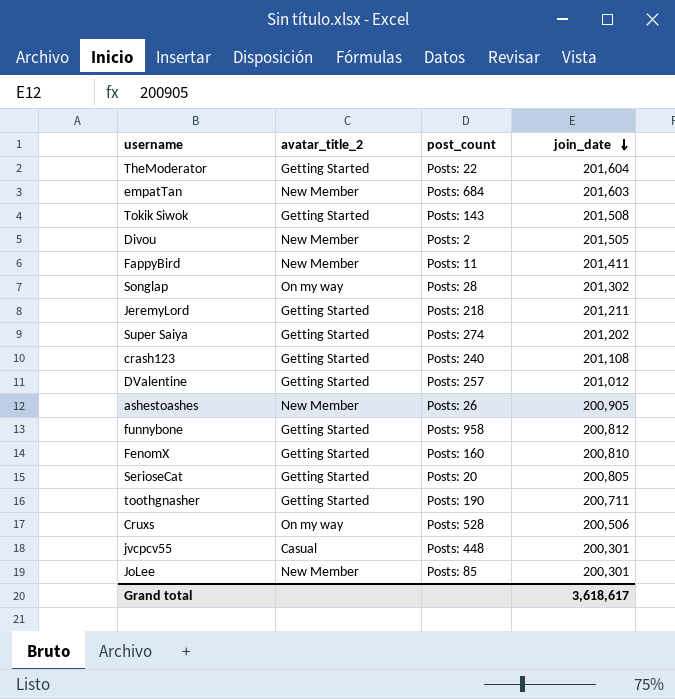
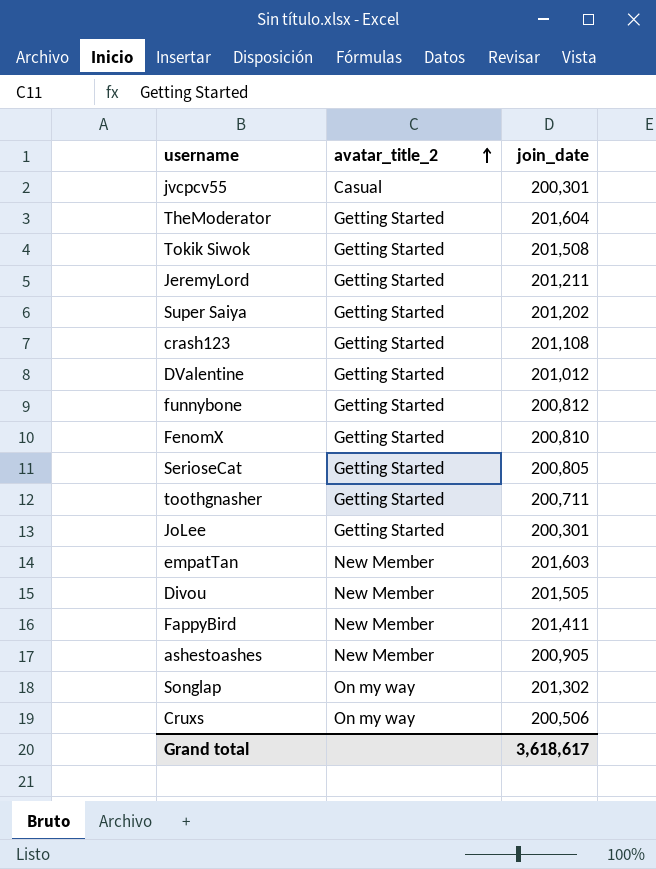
row order: join_date descending -> avatar_title_2 ascending
column post_count | position: 3 -> none
JoLee | avatar_title_2: New Member -> Getting Started

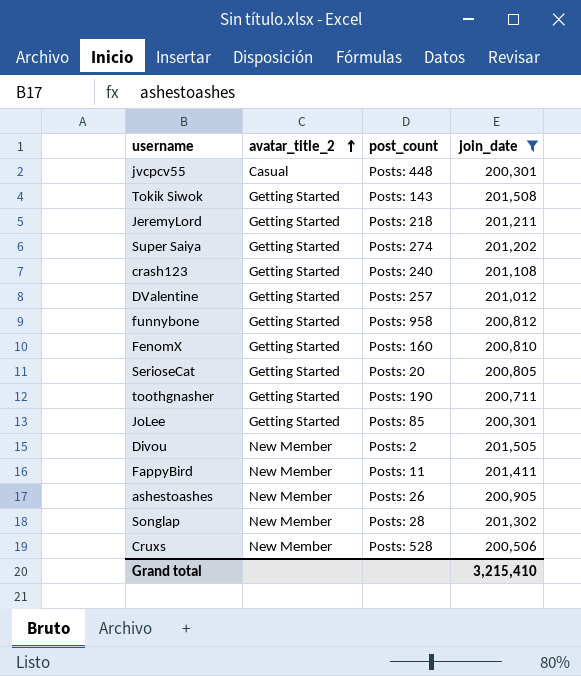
filter: none -> join_date <= 201,508
column post_count | position: none -> 3
Songlap | avatar_title_2: On my way -> New Member
Cruxs | avatar_title_2: On my way -> New Member
Grand total | join_date: 3,618,617 -> 3,215,410

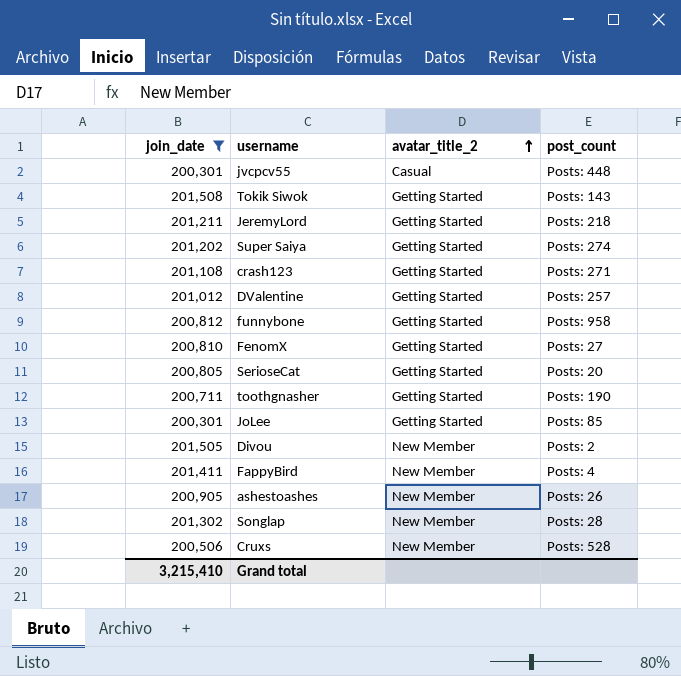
column join_date | position: 4 -> 1
crash123 | post_count: Posts: 240 -> Posts: 271
FenomX | post_count: Posts: 160 -> Posts: 27
FappyBird | post_count: Posts: 11 -> Posts: 4

